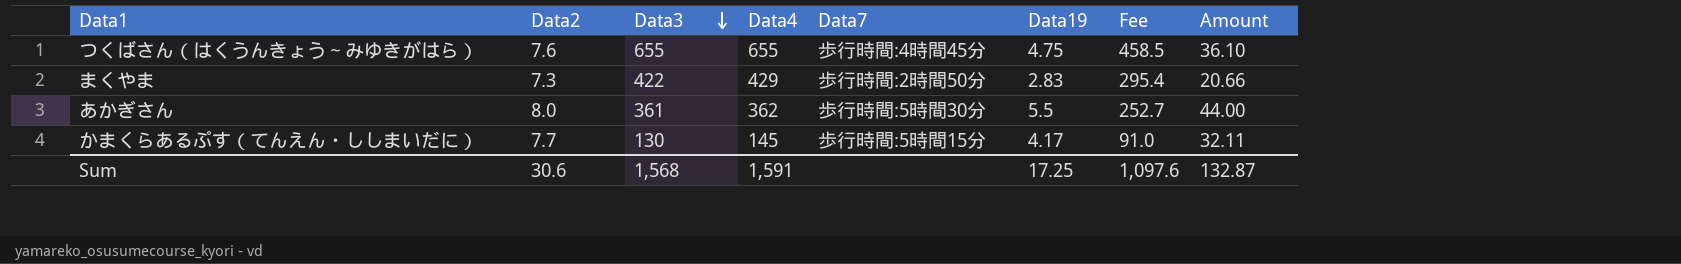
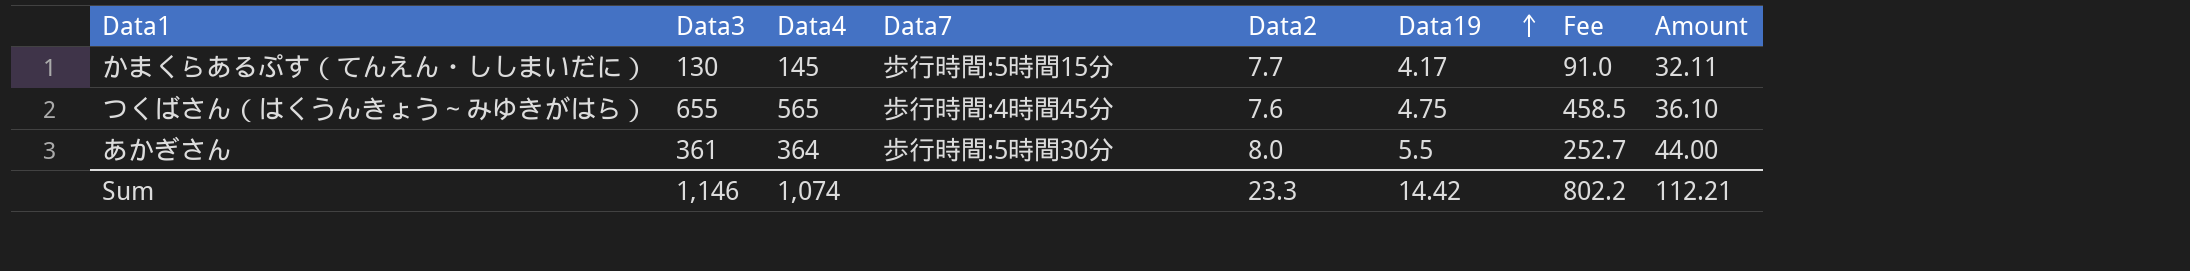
row order: Data3 descending -> Data19 ascending
column Data2 | position: 2 -> 5
row まくやま: 7.3 | 422 | 429 | 歩行時間:2時間50分 | 2.83 | 295.4 | 20.66 -> none
つくばさん（はくうんきょう～みゆきがはら） | Data4: 655 -> 565
あかぎさん | Data4: 362 -> 364
Sum | Data3: 1,568 -> 1,146
Sum | Data4: 1,591 -> 1,074
Sum | Data2: 30.6 -> 23.3
Sum | Data19: 17.25 -> 14.42
Sum | Fee: 1,097.6 -> 802.2
Sum | Amount: 132.87 -> 112.21

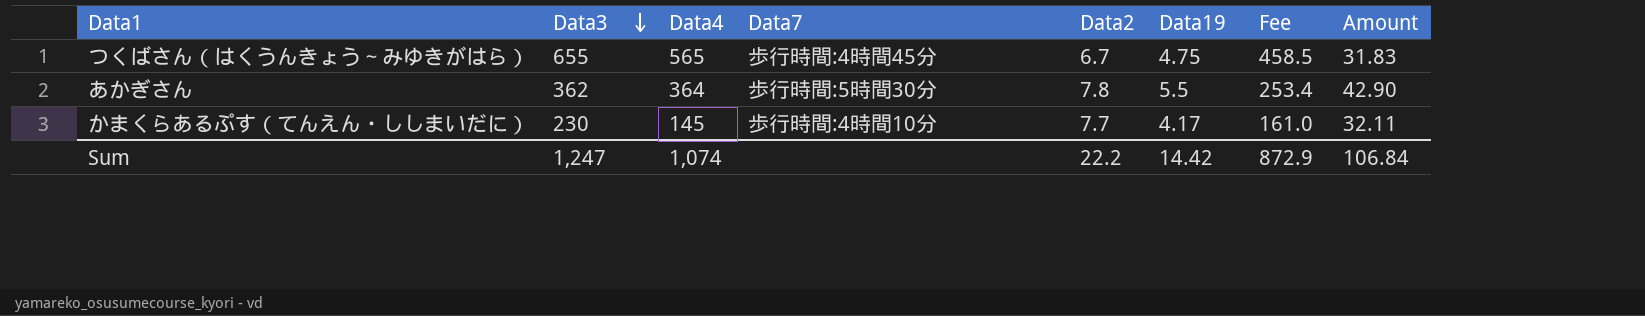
row order: Data19 ascending -> Data3 descending
つくばさん（はくうんきょう～みゆきがはら） | Data2: 7.6 -> 6.7
つくばさん（はくうんきょう～みゆきがはら） | Amount: 36.10 -> 31.83
あかぎさん | Data3: 361 -> 362
あかぎさん | Data2: 8.0 -> 7.8
あかぎさん | Fee: 252.7 -> 253.4
あかぎさん | Amount: 44.00 -> 42.90
かまくらあるぷす（てんえん・ししまいだに） | Data3: 130 -> 230
かまくらあるぷす（てんえん・ししまいだに） | Data7: 歩行時間:5時間15分 -> 歩行時間:4時間10分
かまくらあるぷす（てんえん・ししまいだに） | Fee: 91.0 -> 161.0
Sum | Data3: 1,146 -> 1,247
Sum | Data2: 23.3 -> 22.2
Sum | Fee: 802.2 -> 872.9
Sum | Amount: 112.21 -> 106.84

